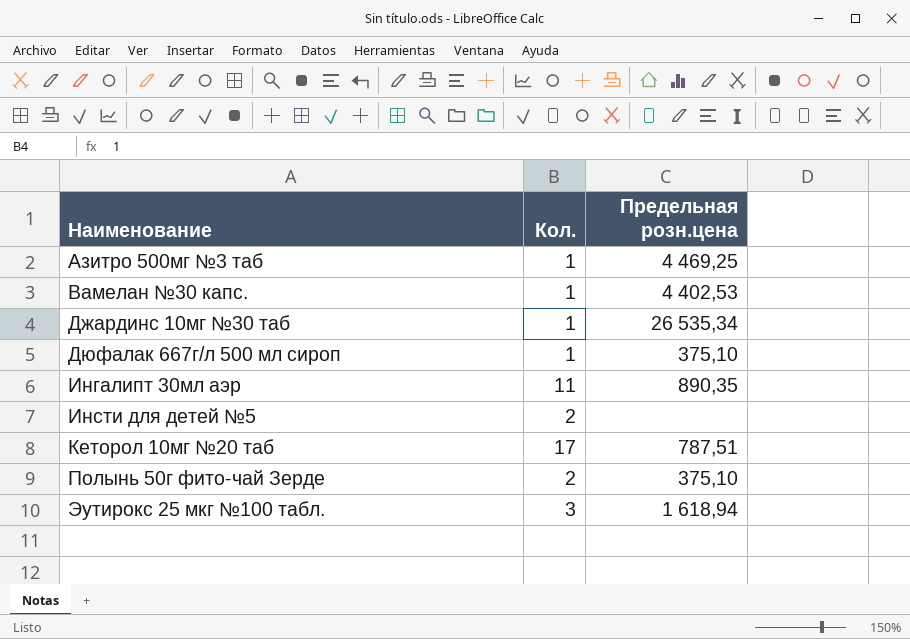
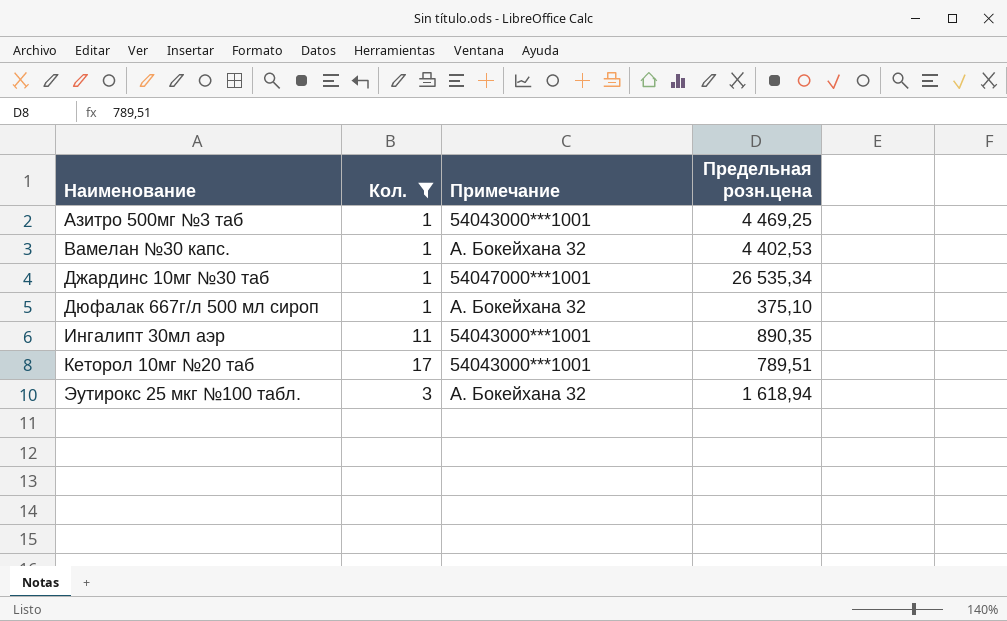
filter: none -> Кол. != 2
column Примечание | position: none -> 3
Кеторол 10мг №20 таб | Предельная розн.цена: 787,51 -> 789,51

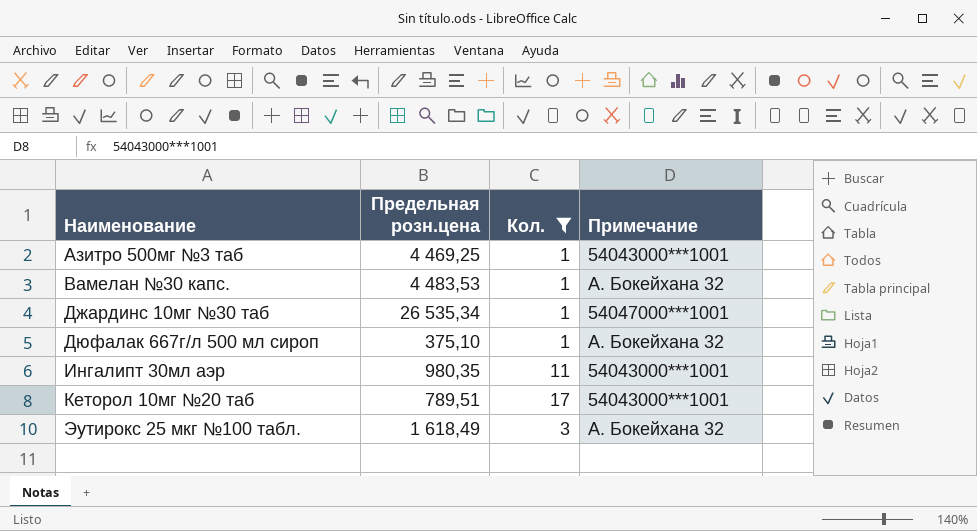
column Предельная розн.цена | position: 4 -> 2
Вамелан №30 капс. | Предельная розн.цена: 4 402,53 -> 4 483,53
Ингалипт 30мл аэр | Предельная розн.цена: 890,35 -> 980,35
Эутирокс 25 мкг №100 табл. | Предельная розн.цена: 1 618,94 -> 1 618,49

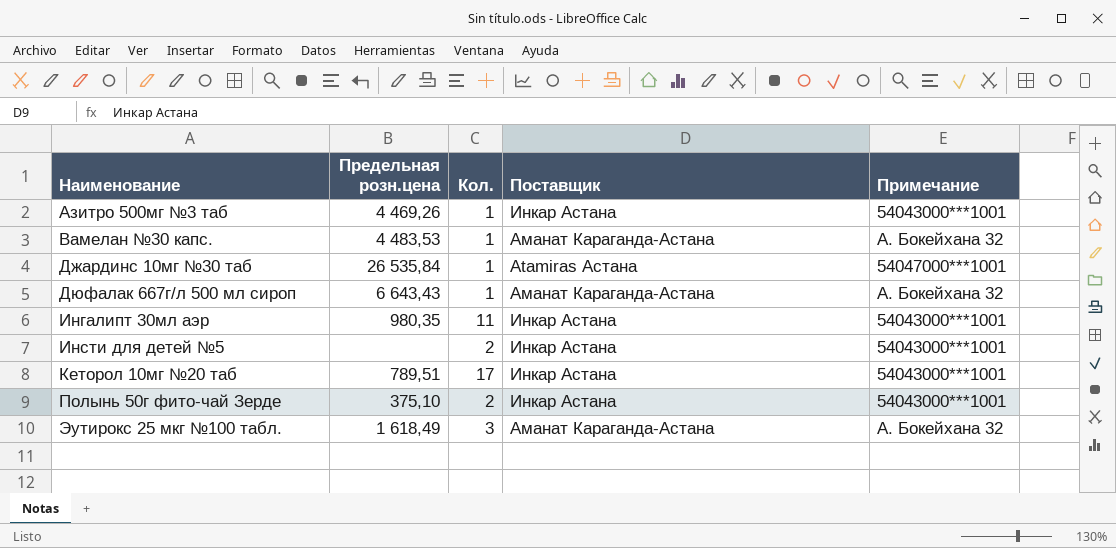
filter: Кол. != 2 -> none
column Поставщик | position: none -> 4
Азитро 500мг №3 таб | Предельная розн.цена: 4 469,25 -> 4 469,26
Джардинс 10мг №30 таб | Предельная розн.цена: 26 535,34 -> 26 535,84
Дюфалак 667г/л 500 мл сироп | Предельная розн.цена: 375,10 -> 6 643,43

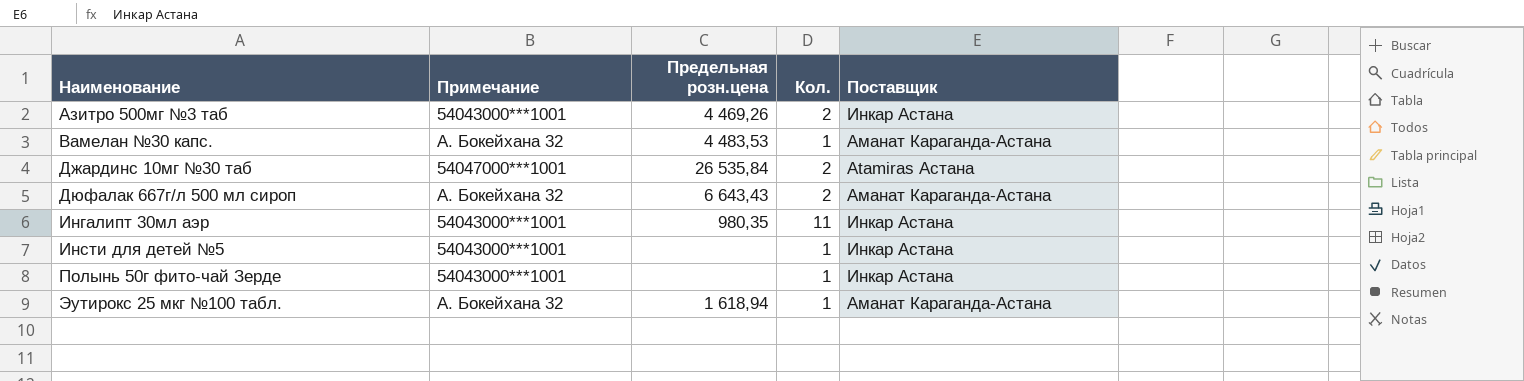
column Примечание | position: 5 -> 2
row Кеторол 10мг №20 таб: 789,51 | 17 | Инкар Астана | 54043000***1001 -> none
Азитро 500мг №3 таб | Кол.: 1 -> 2
Джардинс 10мг №30 таб | Кол.: 1 -> 2
Дюфалак 667г/л 500 мл сироп | Кол.: 1 -> 2
Инсти для детей №5 | Кол.: 2 -> 1
Полынь 50г фито-чай Зерде | Предельная розн.цена: 375,10 -> none
Полынь 50г фито-чай Зерде | Кол.: 2 -> 1
Эутирокс 25 мкг №100 табл. | Предельная розн.цена: 1 618,49 -> 1 618,94
Эутирокс 25 мкг №100 табл. | Кол.: 3 -> 1

